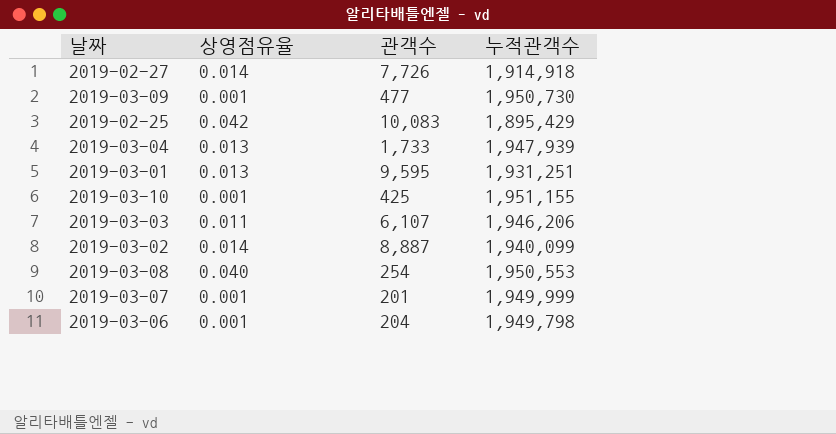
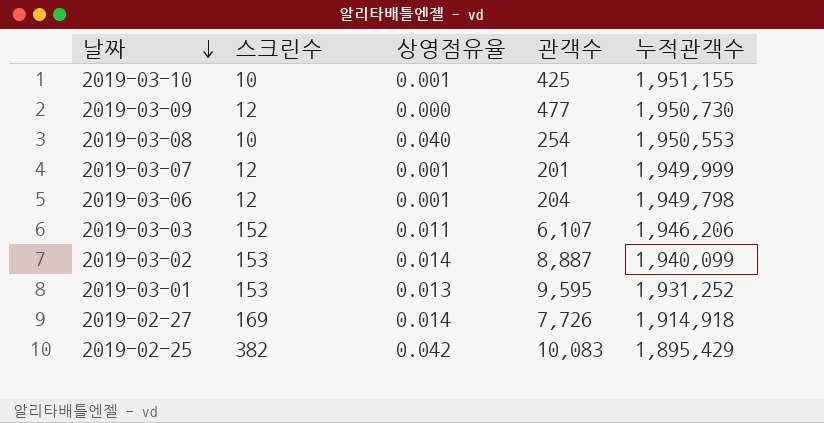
row order: none -> 날짜 descending
column 스크린수 | position: none -> 2
row 2019-03-04: 0.013 | 1,733 | 1,947,939 -> none
2019-03-09 | 상영점유율: 0.001 -> 0.000
2019-03-01 | 누적관객수: 1,931,251 -> 1,931,252

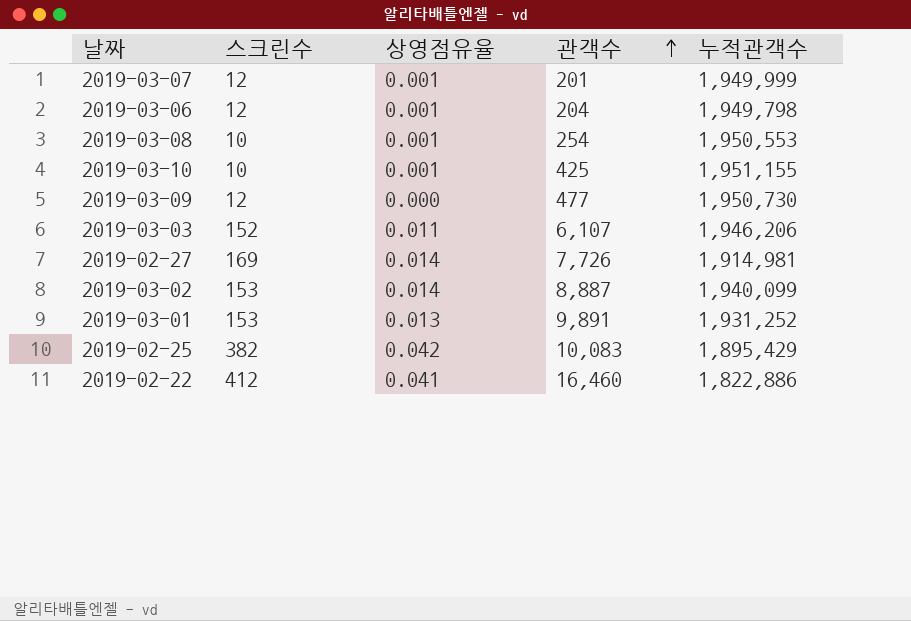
row order: 날짜 descending -> 관객수 ascending
2019-03-08 | 상영점유율: 0.040 -> 0.001
2019-02-27 | 누적관객수: 1,914,918 -> 1,914,981
2019-03-01 | 관객수: 9,595 -> 9,891
row 2019-02-22: none -> 412 | 0.041 | 16,460 | 1,822,886

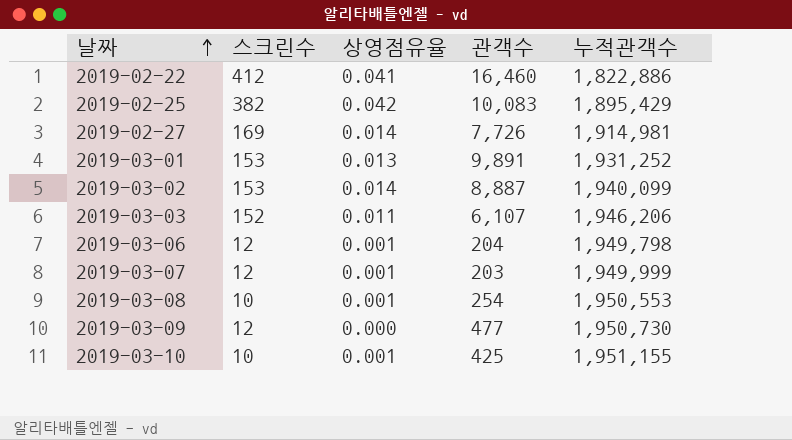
row order: 관객수 ascending -> 날짜 ascending
2019-03-07 | 관객수: 201 -> 203

